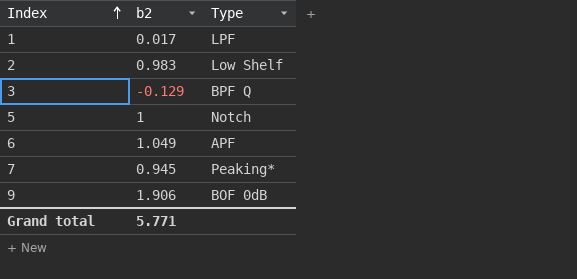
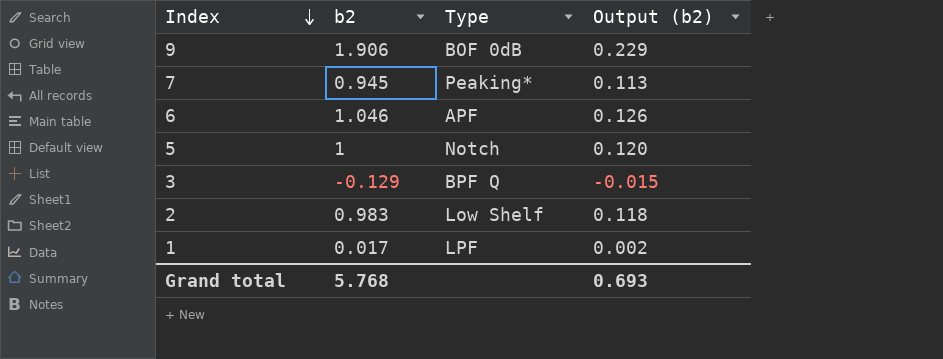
row order: Index ascending -> Index descending
column Output (b2) | formula: none -> [b2] * 0.12
6 | b2: 1.049 -> 1.046
Grand total | b2: 5.771 -> 5.768

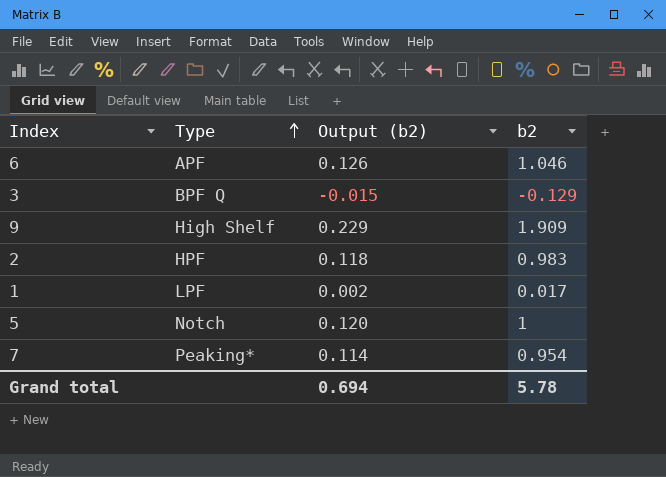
row order: Index descending -> Type ascending
column b2 | position: 2 -> 4
9 | Type: BOF 0dB -> High Shelf
9 | b2: 1.906 -> 1.909
2 | Type: Low Shelf -> HPF
7 | Output (b2): 0.113 -> 0.114
7 | b2: 0.945 -> 0.954
Grand total | Output (b2): 0.693 -> 0.694
Grand total | b2: 5.768 -> 5.78

